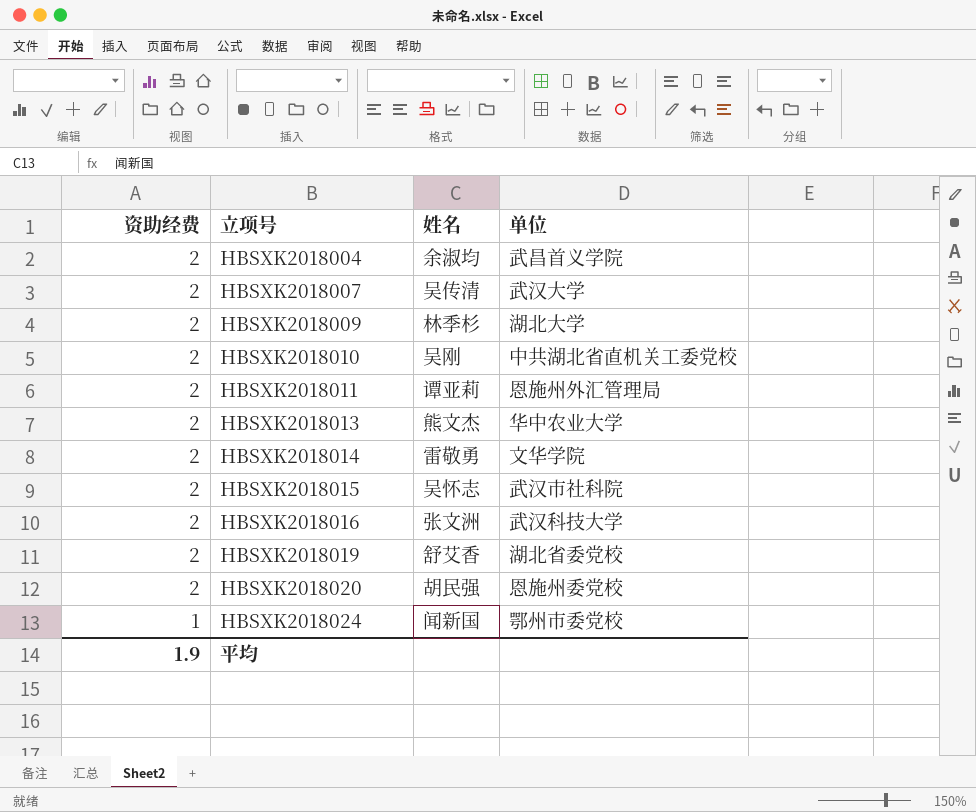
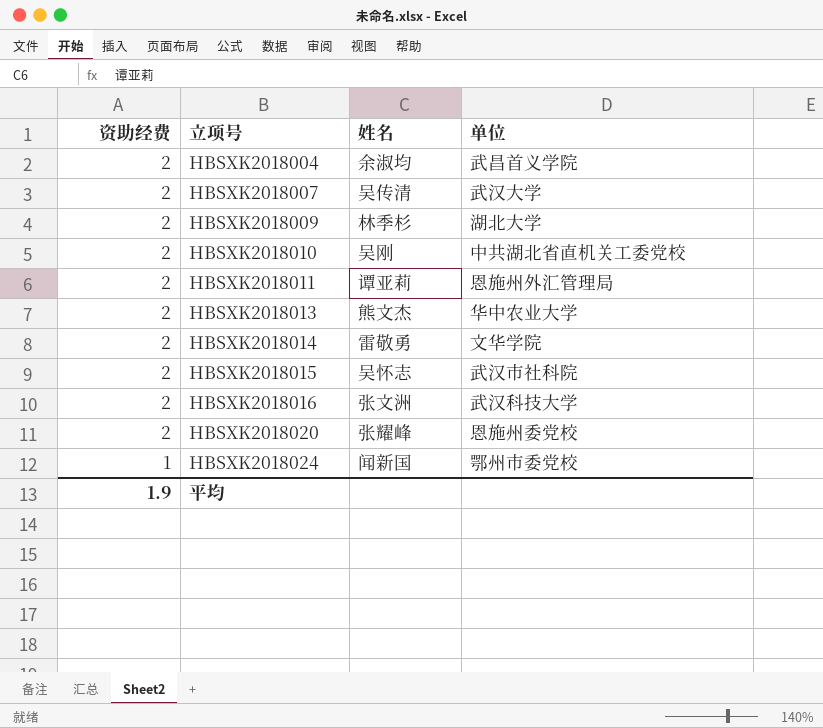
row HBSXK2018019: 2 | 舒艾香 | 湖北省委党校 -> none
HBSXK2018020 | 姓名: 胡民强 -> 张耀峰

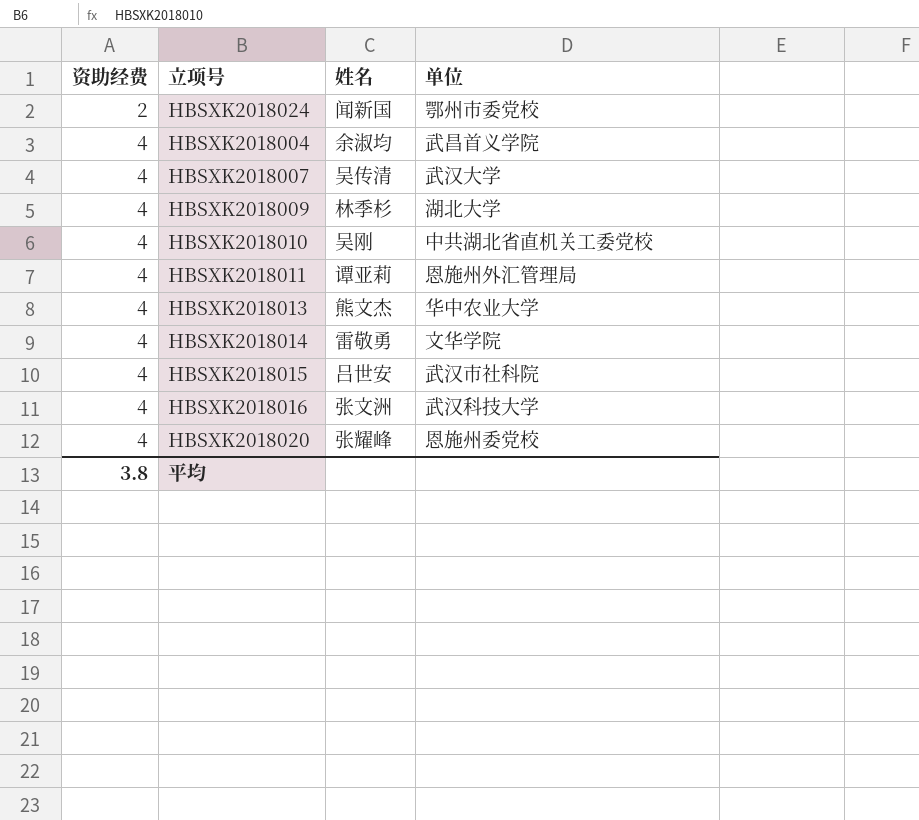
row order: 资助经费 descending -> 资助经费 ascending
HBSXK2018024 | 资助经费: 1 -> 2
HBSXK2018004 | 资助经费: 2 -> 4
HBSXK2018007 | 资助经费: 2 -> 4
HBSXK2018009 | 资助经费: 2 -> 4
HBSXK2018010 | 资助经费: 2 -> 4
HBSXK2018011 | 资助经费: 2 -> 4
HBSXK2018013 | 资助经费: 2 -> 4
HBSXK2018014 | 资助经费: 2 -> 4
HBSXK2018015 | 资助经费: 2 -> 4
HBSXK2018015 | 姓名: 吴怀志 -> 吕世安
HBSXK2018016 | 资助经费: 2 -> 4
HBSXK2018020 | 资助经费: 2 -> 4
平均 | 资助经费: 1.9 -> 3.8

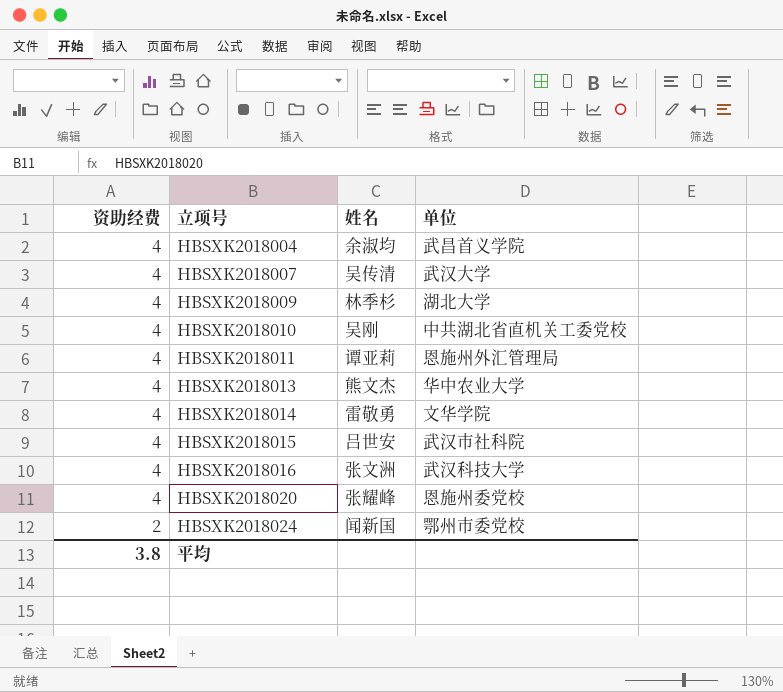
row order: 资助经费 ascending -> 资助经费 descending

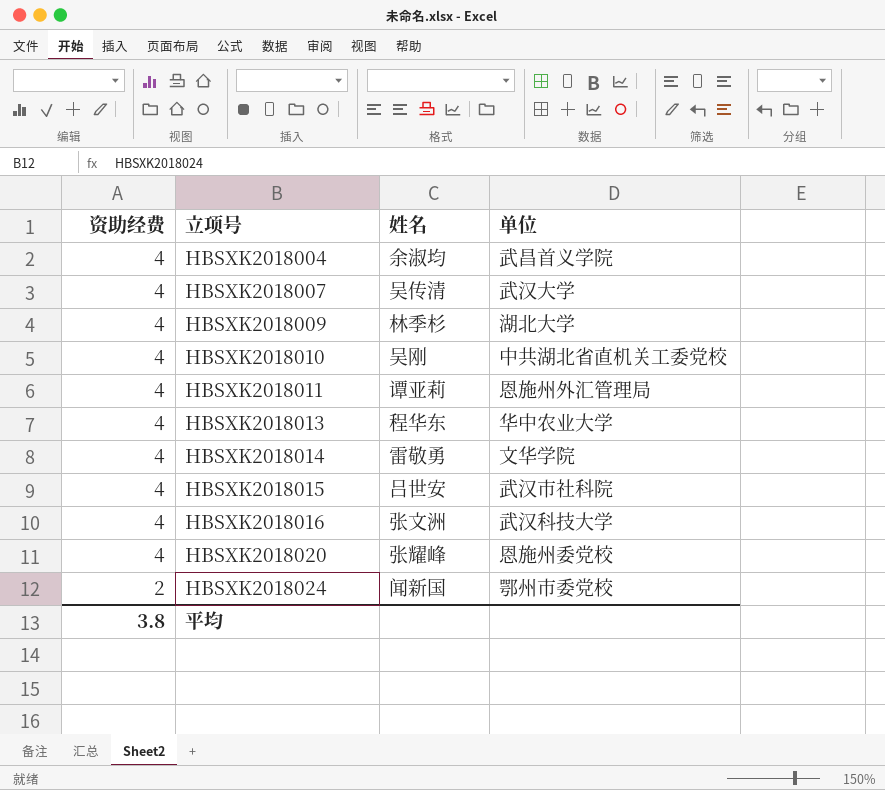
HBSXK2018013 | 姓名: 熊文杰 -> 程华东

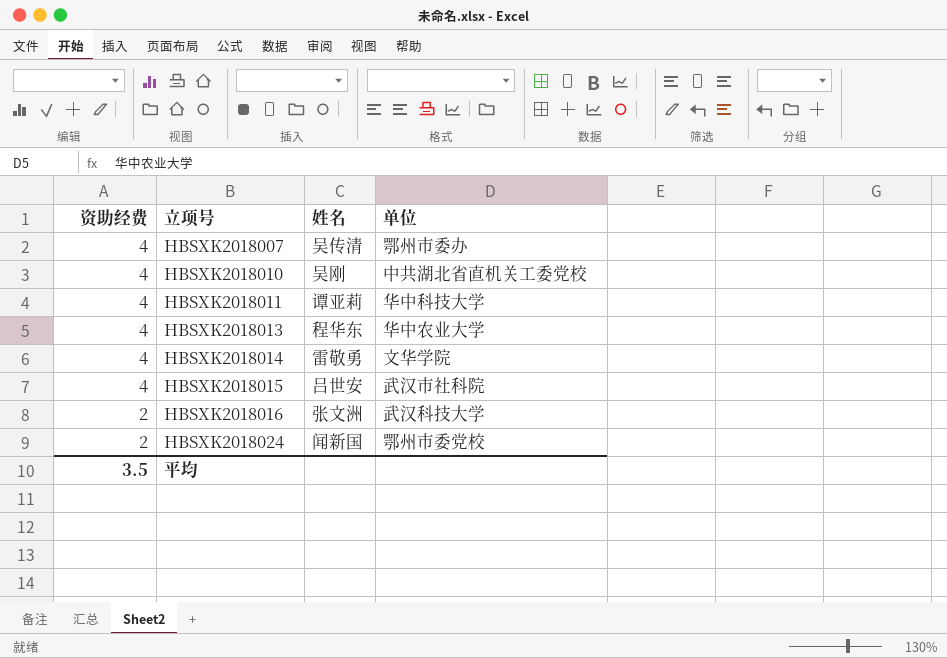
row HBSXK2018004: 4 | 余淑均 | 武昌首义学院 -> none
row HBSXK2018009: 4 | 林季杉 | 湖北大学 -> none
row HBSXK2018020: 4 | 张耀峰 | 恩施州委党校 -> none
HBSXK2018007 | 单位: 武汉大学 -> 鄂州市委办
HBSXK2018011 | 单位: 恩施州外汇管理局 -> 华中科技大学
HBSXK2018016 | 资助经费: 4 -> 2
平均 | 资助经费: 3.8 -> 3.5

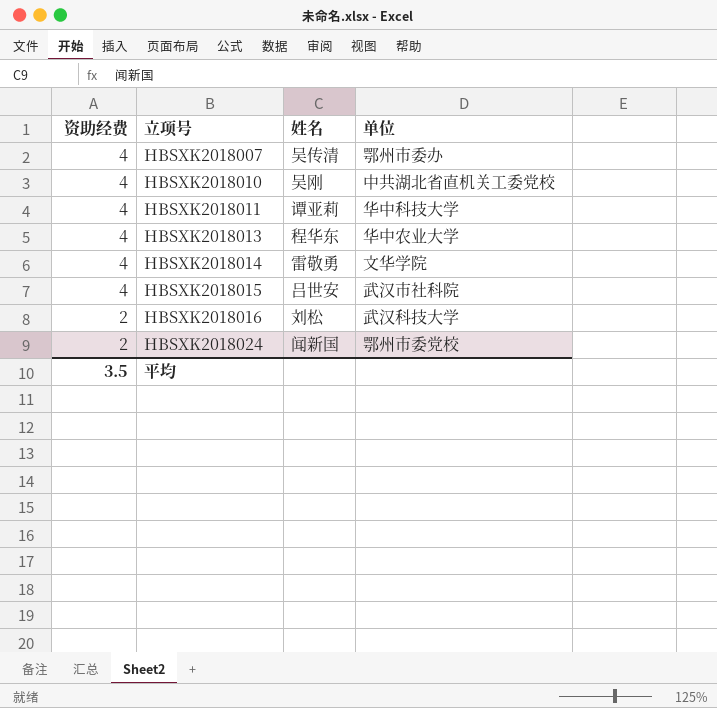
HBSXK2018016 | 姓名: 张文洲 -> 刘松

